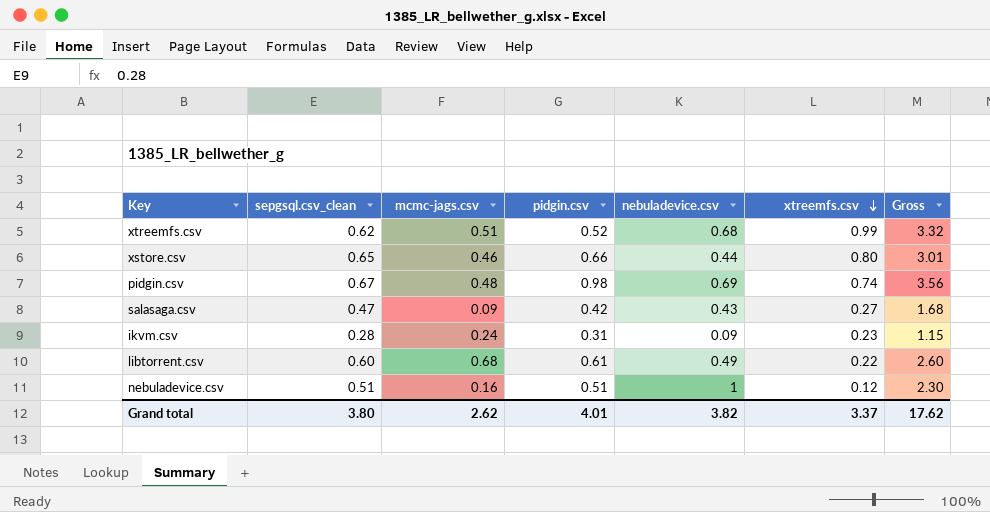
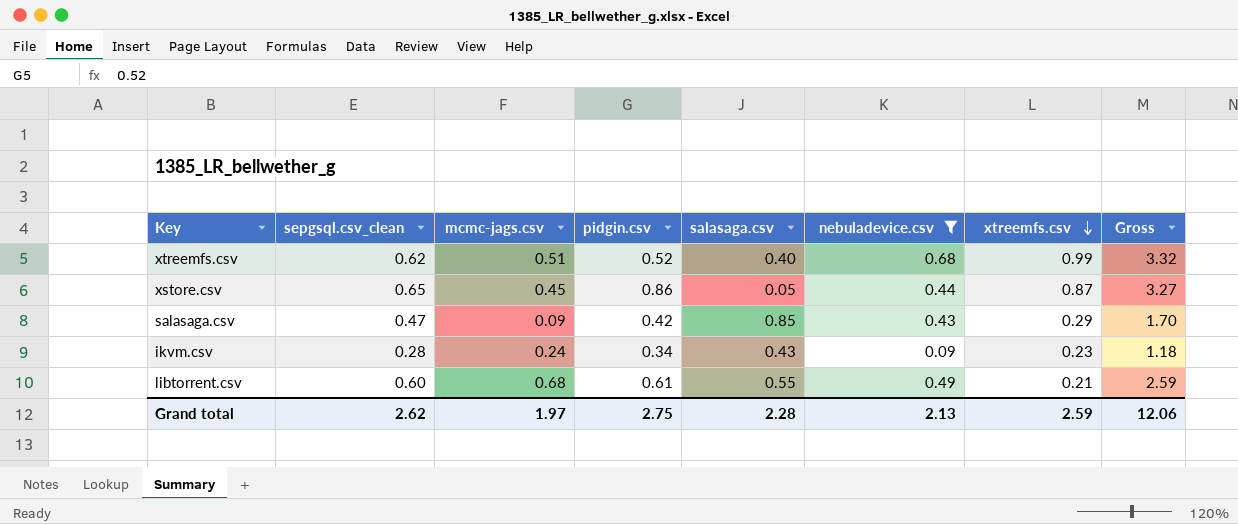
filter: none -> nebuladevice.csv <= 0.68
column salasaga.csv | position: none -> 5
xstore.csv | mcmc-jags.csv: 0.46 -> 0.45
xstore.csv | pidgin.csv: 0.66 -> 0.86
xstore.csv | xtreemfs.csv: 0.80 -> 0.87
xstore.csv | Gross: 3.01 -> 3.27
salasaga.csv | xtreemfs.csv: 0.27 -> 0.29
salasaga.csv | Gross: 1.68 -> 1.70
ikvm.csv | pidgin.csv: 0.31 -> 0.34
ikvm.csv | Gross: 1.15 -> 1.18
libtorrent.csv | xtreemfs.csv: 0.22 -> 0.21
libtorrent.csv | Gross: 2.60 -> 2.59
Grand total | sepgsql.csv_clean: 3.80 -> 2.62
Grand total | mcmc-jags.csv: 2.62 -> 1.97
Grand total | pidgin.csv: 4.01 -> 2.75
Grand total | nebuladevice.csv: 3.82 -> 2.13
Grand total | xtreemfs.csv: 3.37 -> 2.59
Grand total | Gross: 17.62 -> 12.06

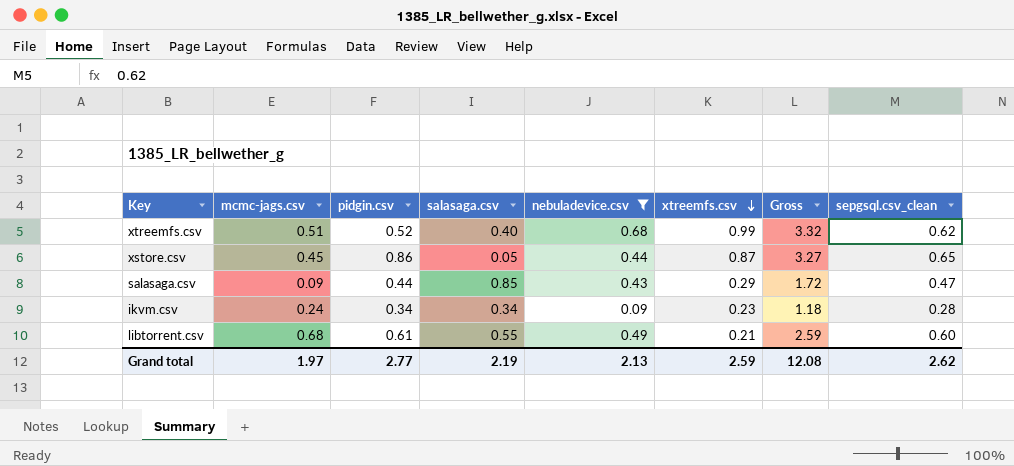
column sepgsql.csv_clean | position: 2 -> 8
salasaga.csv | pidgin.csv: 0.42 -> 0.44
salasaga.csv | Gross: 1.70 -> 1.72
ikvm.csv | salasaga.csv: 0.43 -> 0.34
Grand total | pidgin.csv: 2.75 -> 2.77
Grand total | salasaga.csv: 2.28 -> 2.19
Grand total | Gross: 12.06 -> 12.08

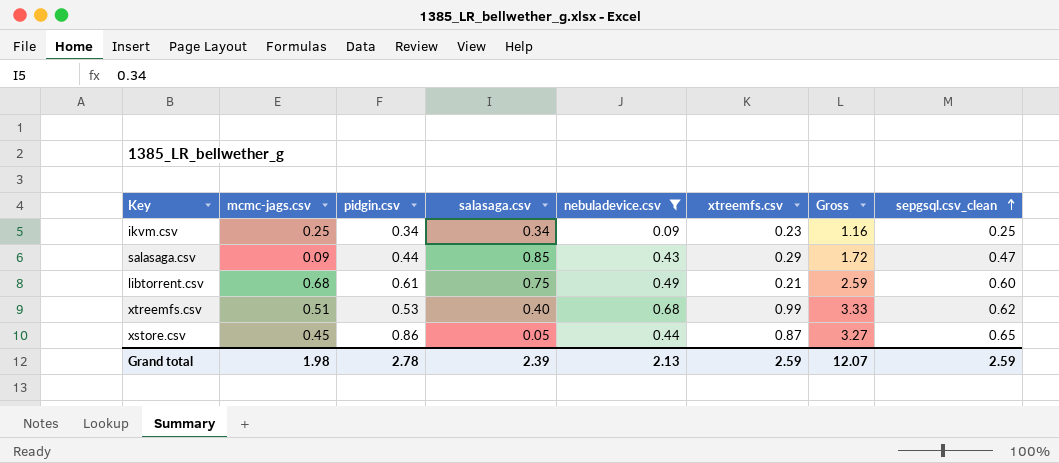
row order: xtreemfs.csv descending -> sepgsql.csv_clean ascending
ikvm.csv | mcmc-jags.csv: 0.24 -> 0.25
ikvm.csv | Gross: 1.18 -> 1.16
ikvm.csv | sepgsql.csv_clean: 0.28 -> 0.25
libtorrent.csv | salasaga.csv: 0.55 -> 0.75
xtreemfs.csv | pidgin.csv: 0.52 -> 0.53
xtreemfs.csv | Gross: 3.32 -> 3.33
Grand total | mcmc-jags.csv: 1.97 -> 1.98
Grand total | pidgin.csv: 2.77 -> 2.78
Grand total | salasaga.csv: 2.19 -> 2.39
Grand total | Gross: 12.08 -> 12.07
Grand total | sepgsql.csv_clean: 2.62 -> 2.59

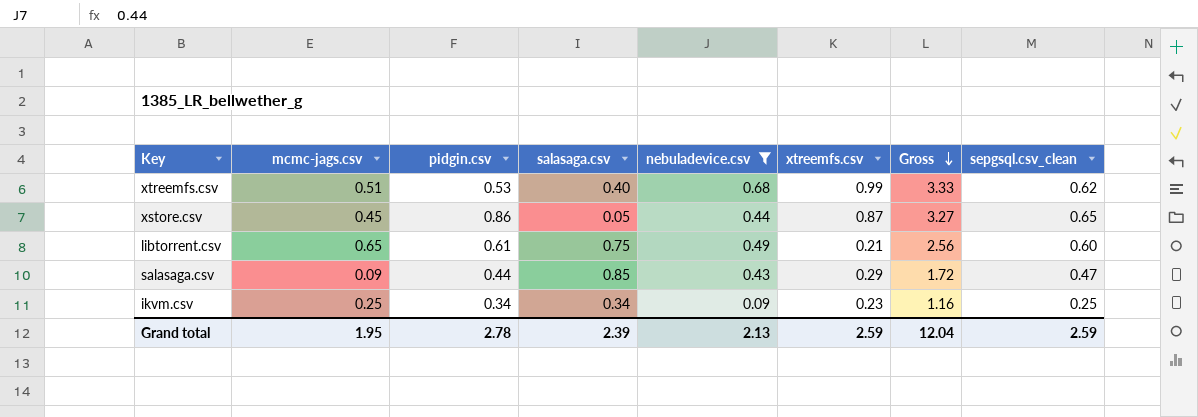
row order: sepgsql.csv_clean ascending -> Gross descending
libtorrent.csv | mcmc-jags.csv: 0.68 -> 0.65
libtorrent.csv | Gross: 2.59 -> 2.56
Grand total | mcmc-jags.csv: 1.98 -> 1.95
Grand total | Gross: 12.07 -> 12.04

